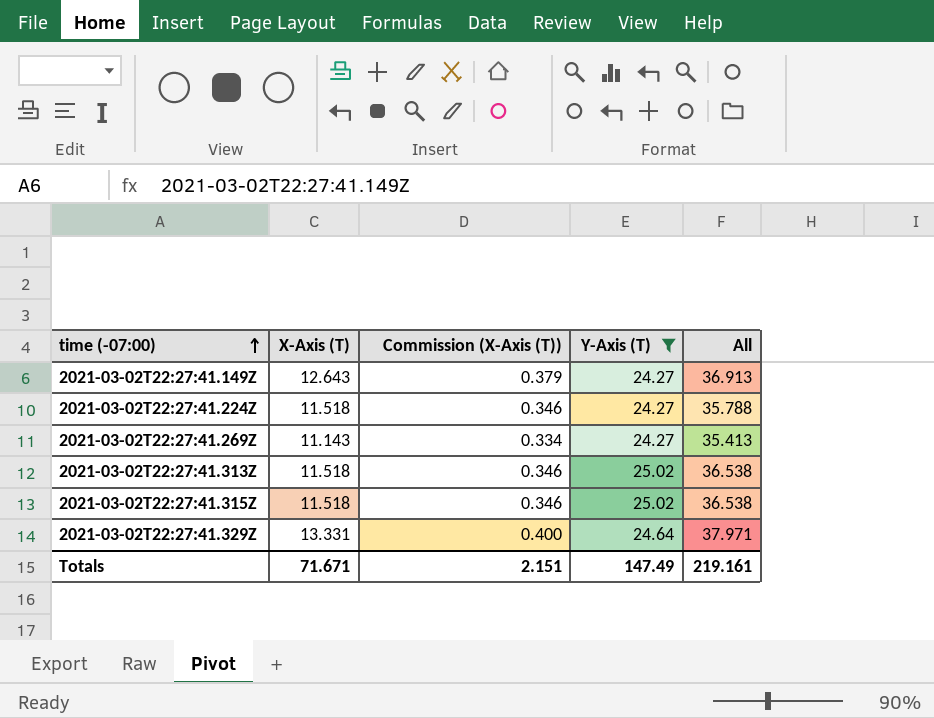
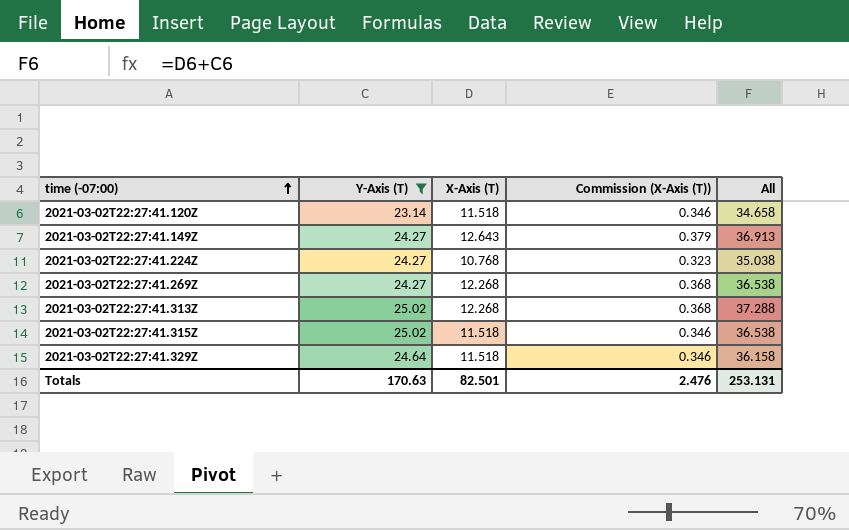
column Y-Axis (T) | position: 4 -> 2
row 2021-03-02T22:27:41.120Z: none -> 23.14 | 11.518 | 0.346 | 34.658
2021-03-02T22:27:41.224Z | X-Axis (T): 11.518 -> 10.768
2021-03-02T22:27:41.224Z | Commission (X-Axis (T)): 0.346 -> 0.323
2021-03-02T22:27:41.224Z | All: 35.788 -> 35.038
2021-03-02T22:27:41.269Z | X-Axis (T): 11.143 -> 12.268
2021-03-02T22:27:41.269Z | Commission (X-Axis (T)): 0.334 -> 0.368
2021-03-02T22:27:41.269Z | All: 35.413 -> 36.538
2021-03-02T22:27:41.313Z | X-Axis (T): 11.518 -> 12.268
2021-03-02T22:27:41.313Z | Commission (X-Axis (T)): 0.346 -> 0.368
2021-03-02T22:27:41.313Z | All: 36.538 -> 37.288
2021-03-02T22:27:41.329Z | X-Axis (T): 13.331 -> 11.518
2021-03-02T22:27:41.329Z | Commission (X-Axis (T)): 0.400 -> 0.346
2021-03-02T22:27:41.329Z | All: 37.971 -> 36.158
Totals | Y-Axis (T): 147.49 -> 170.63
Totals | X-Axis (T): 71.671 -> 82.501
Totals | Commission (X-Axis (T)): 2.151 -> 2.476
Totals | All: 219.161 -> 253.131

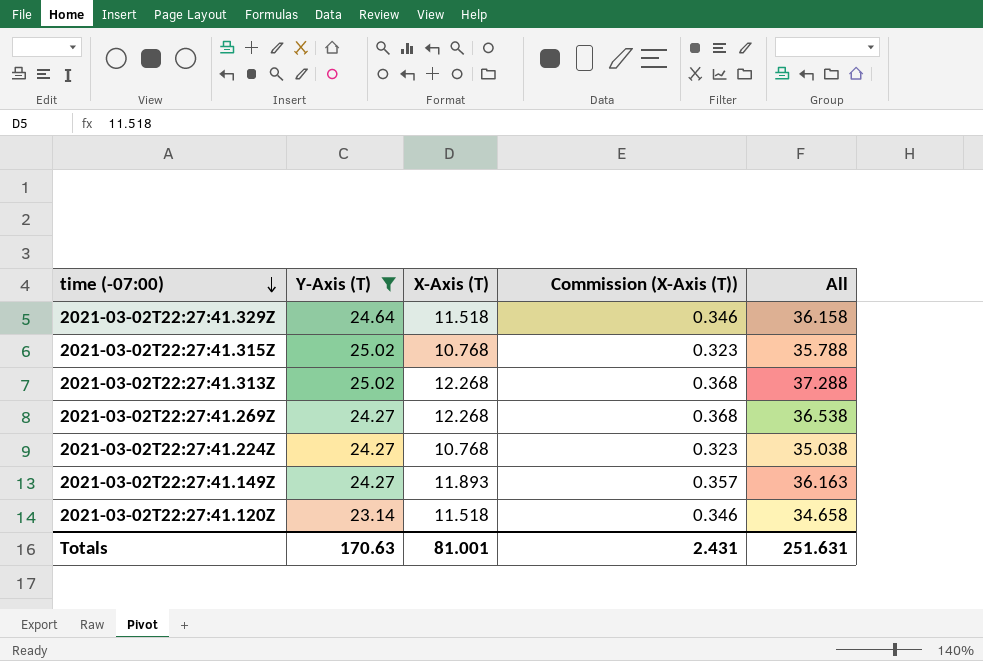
row order: time (-07:00) ascending -> time (-07:00) descending
2021-03-02T22:27:41.315Z | X-Axis (T): 11.518 -> 10.768
2021-03-02T22:27:41.315Z | Commission (X-Axis (T)): 0.346 -> 0.323
2021-03-02T22:27:41.315Z | All: 36.538 -> 35.788
2021-03-02T22:27:41.149Z | X-Axis (T): 12.643 -> 11.893
2021-03-02T22:27:41.149Z | Commission (X-Axis (T)): 0.379 -> 0.357
2021-03-02T22:27:41.149Z | All: 36.913 -> 36.163
Totals | X-Axis (T): 82.501 -> 81.001
Totals | Commission (X-Axis (T)): 2.476 -> 2.431
Totals | All: 253.131 -> 251.631

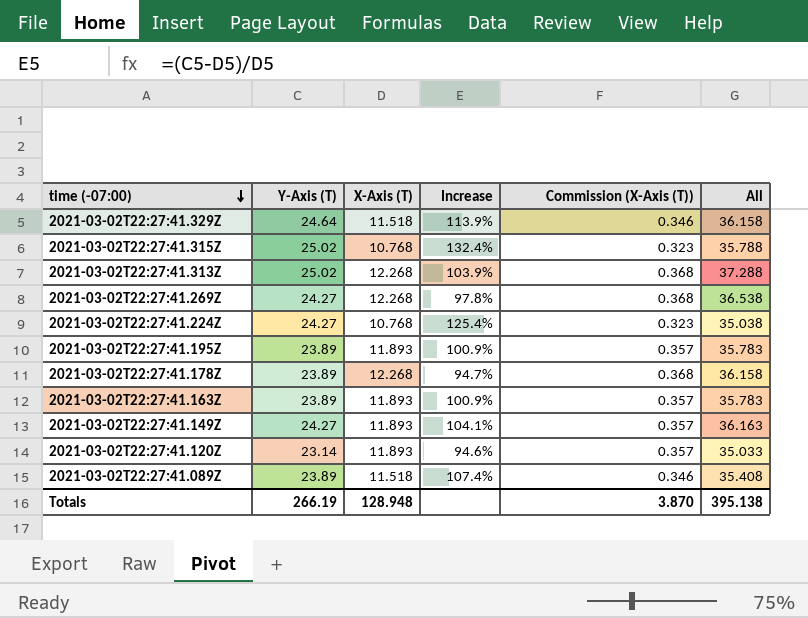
filter: Y-Axis (T) != 23.89 -> none
column Increase | formula: none -> ([Y-Axis (T)] - [X-Axis (T)]) / [X-Axis (T)]
2021-03-02T22:27:41.120Z | X-Axis (T): 11.518 -> 11.893
2021-03-02T22:27:41.120Z | Commission (X-Axis (T)): 0.346 -> 0.357
2021-03-02T22:27:41.120Z | All: 34.658 -> 35.033
Totals | Y-Axis (T): 170.63 -> 266.19
Totals | X-Axis (T): 81.001 -> 128.948
Totals | Commission (X-Axis (T)): 2.431 -> 3.870
Totals | All: 251.631 -> 395.138

